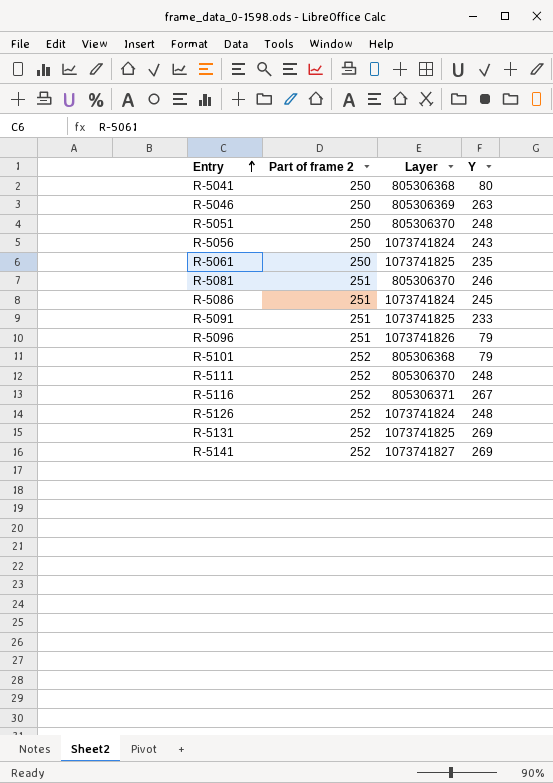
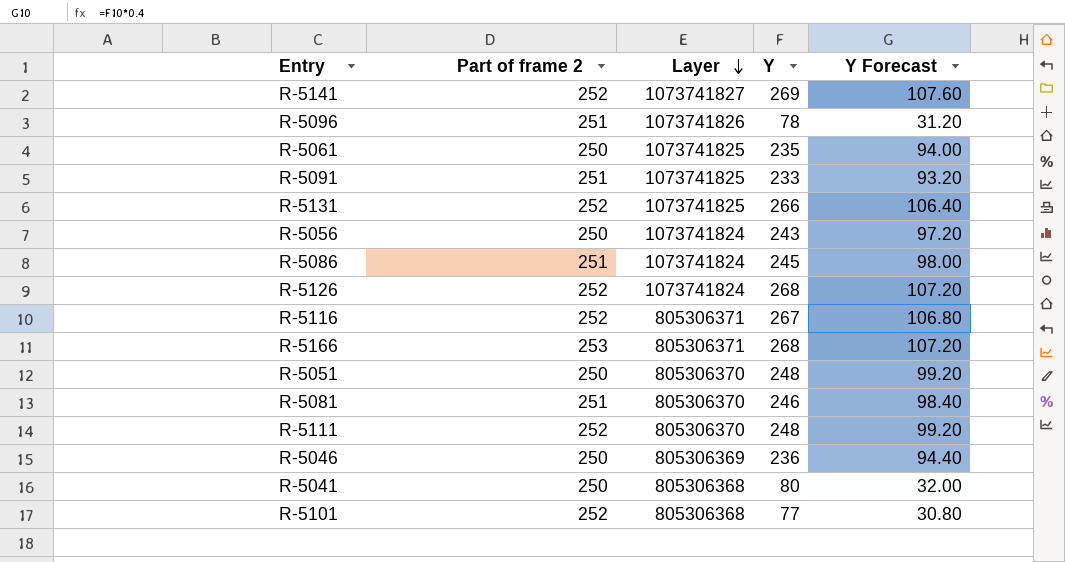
row order: Entry ascending -> Layer descending
column Y Forecast | formula: none -> [Y] * 0.4
R-5096 | Y: 79 -> 78
R-5131 | Y: 269 -> 266
R-5126 | Y: 248 -> 268
row R-5166: none -> 253 | 805306371 | 268 | 107.20
R-5046 | Y: 263 -> 236
R-5101 | Y: 79 -> 77

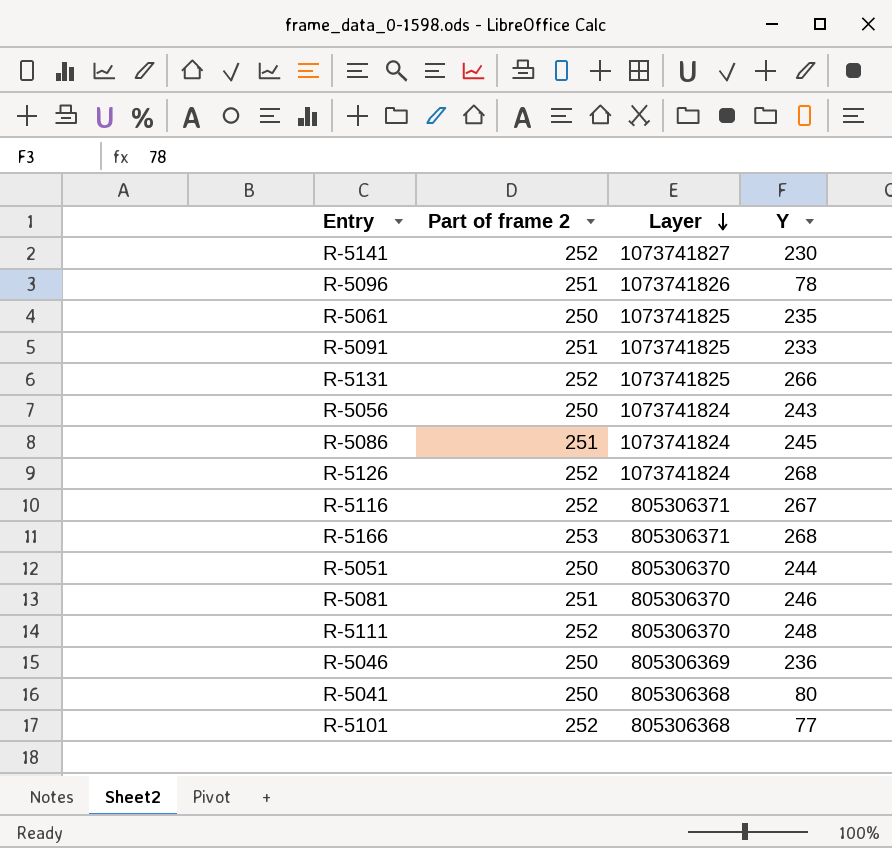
column Y Forecast | formula: [Y] * 0.4 -> none
R-5141 | Y: 269 -> 230
R-5051 | Y: 248 -> 244

